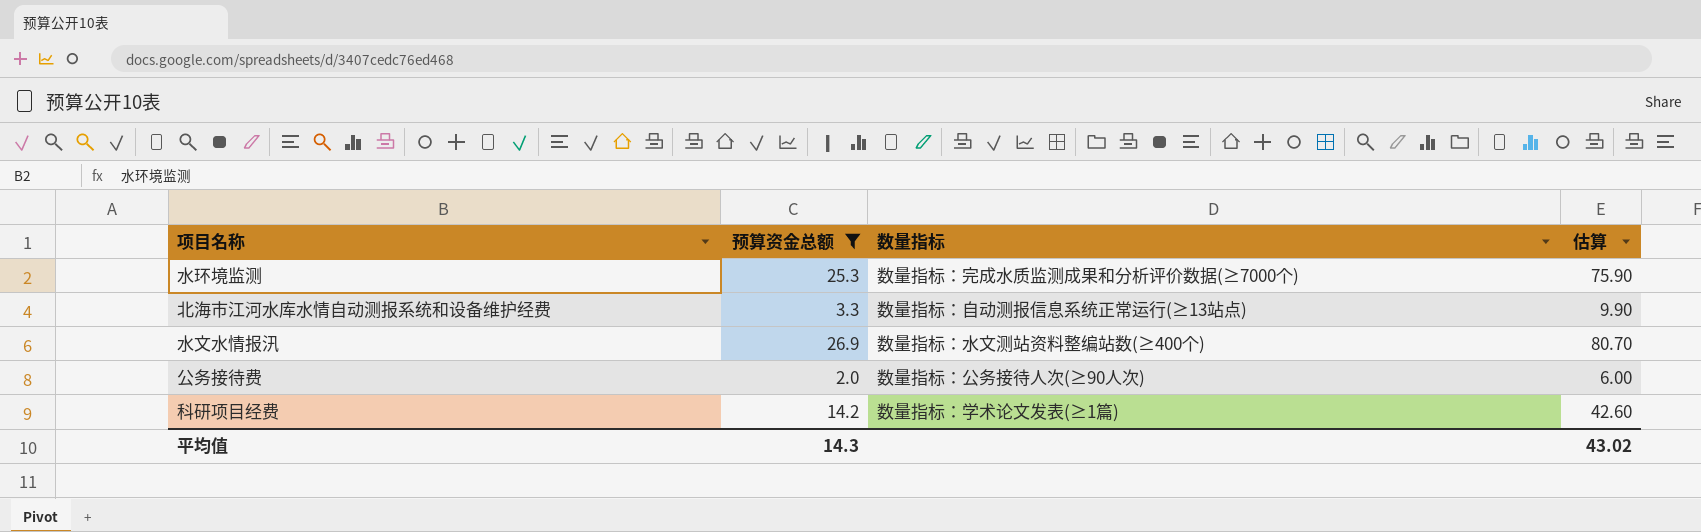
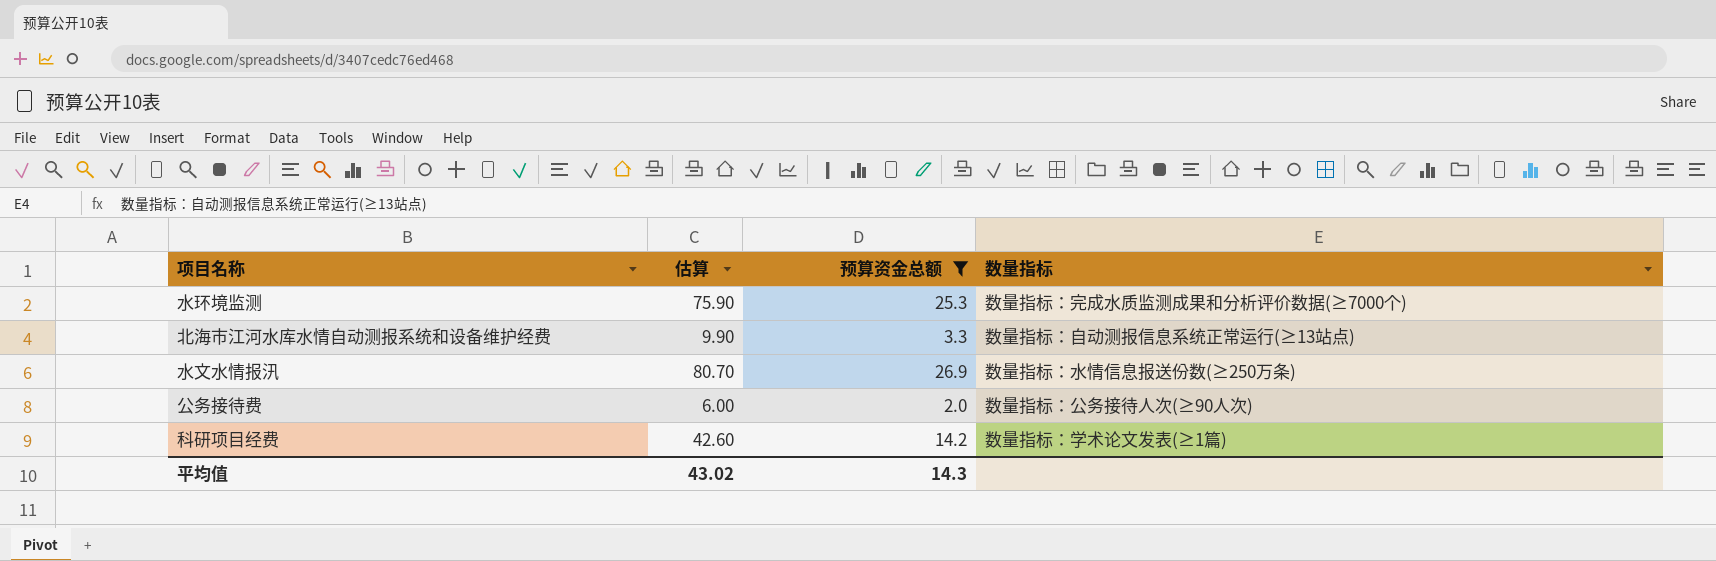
column 估算 | position: 4 -> 2
水文水情报汛 | 数量指标: 数量指标：水文测站资料整编站数(≥400个) -> 数量指标：水情信息报送份数(≥250万条)

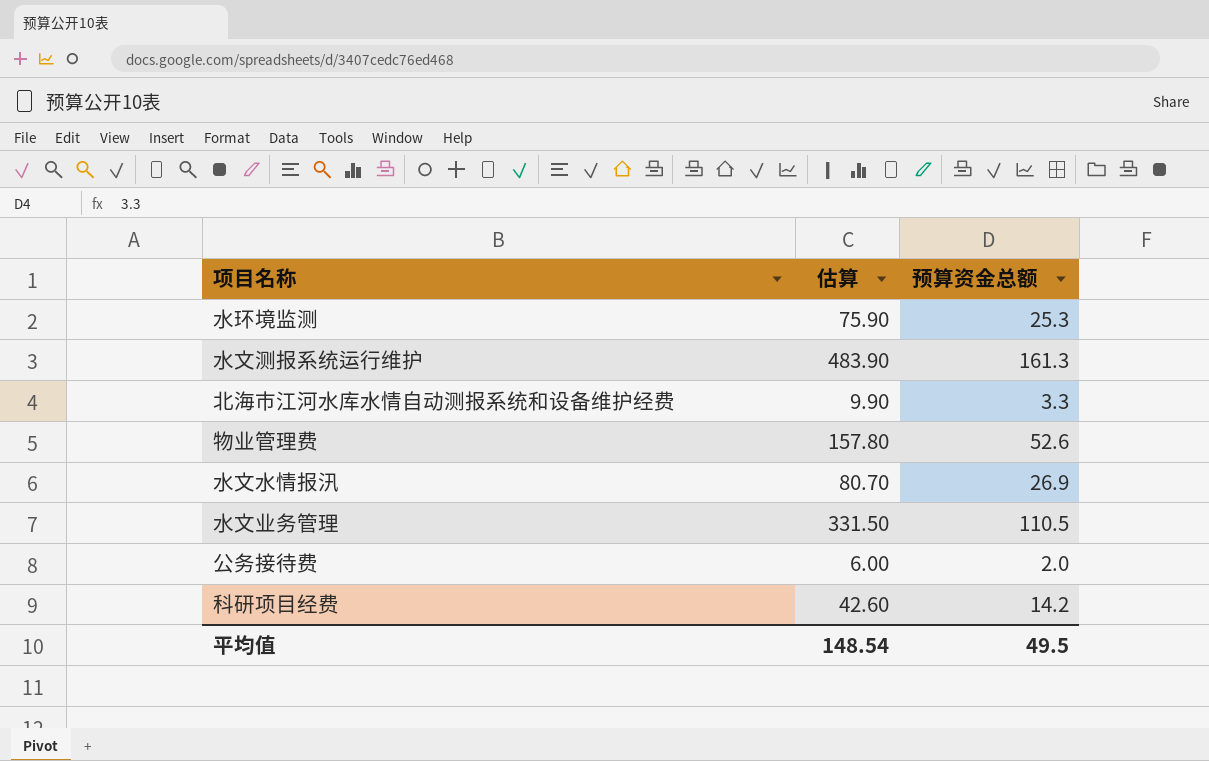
filter: 预算资金总额 <= 26.9 -> none
column 数量指标 | position: 4 -> none
平均值 | 估算: 43.02 -> 148.54
平均值 | 预算资金总额: 14.3 -> 49.5

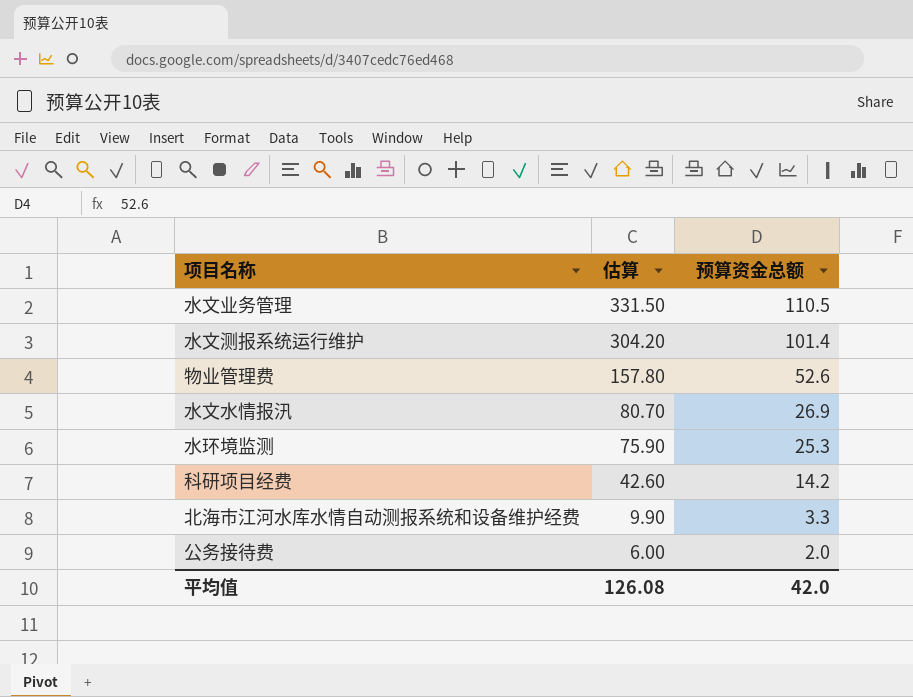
row order: none -> 估算 descending
水文测报系统运行维护 | 估算: 483.90 -> 304.20
水文测报系统运行维护 | 预算资金总额: 161.3 -> 101.4
平均值 | 估算: 148.54 -> 126.08
平均值 | 预算资金总额: 49.5 -> 42.0

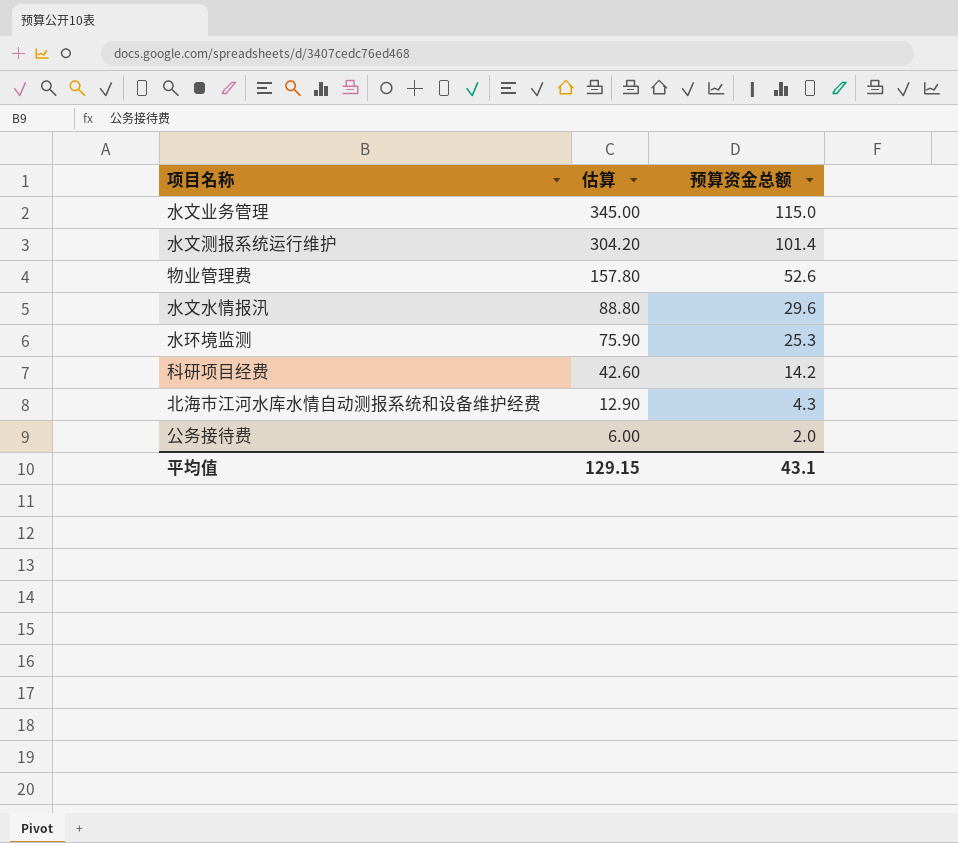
水文业务管理 | 估算: 331.50 -> 345.00
水文业务管理 | 预算资金总额: 110.5 -> 115.0
水文水情报汛 | 估算: 80.70 -> 88.80
水文水情报汛 | 预算资金总额: 26.9 -> 29.6
北海市江河水库水情自动测报系统和设备维护经费 | 估算: 9.90 -> 12.90
北海市江河水库水情自动测报系统和设备维护经费 | 预算资金总额: 3.3 -> 4.3
平均值 | 估算: 126.08 -> 129.15
平均值 | 预算资金总额: 42.0 -> 43.1

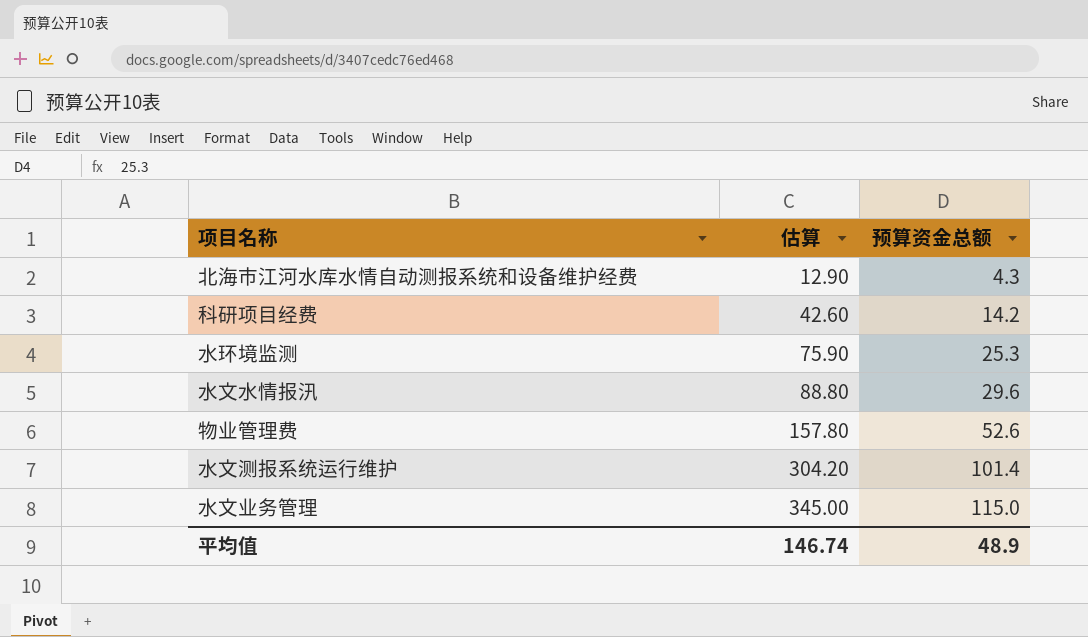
row order: 估算 descending -> 估算 ascending
row 公务接待费: 6.00 | 2.0 -> none
平均值 | 估算: 129.15 -> 146.74
平均值 | 预算资金总额: 43.1 -> 48.9

